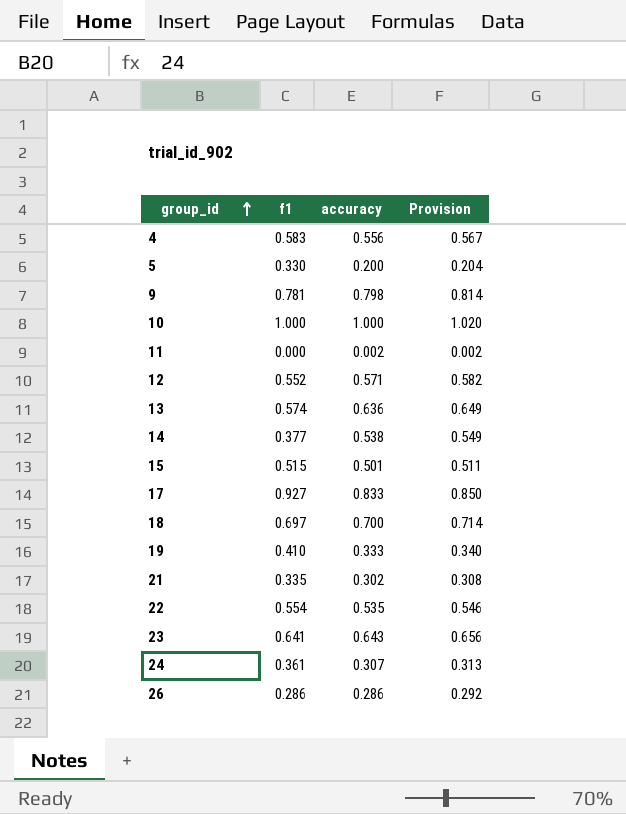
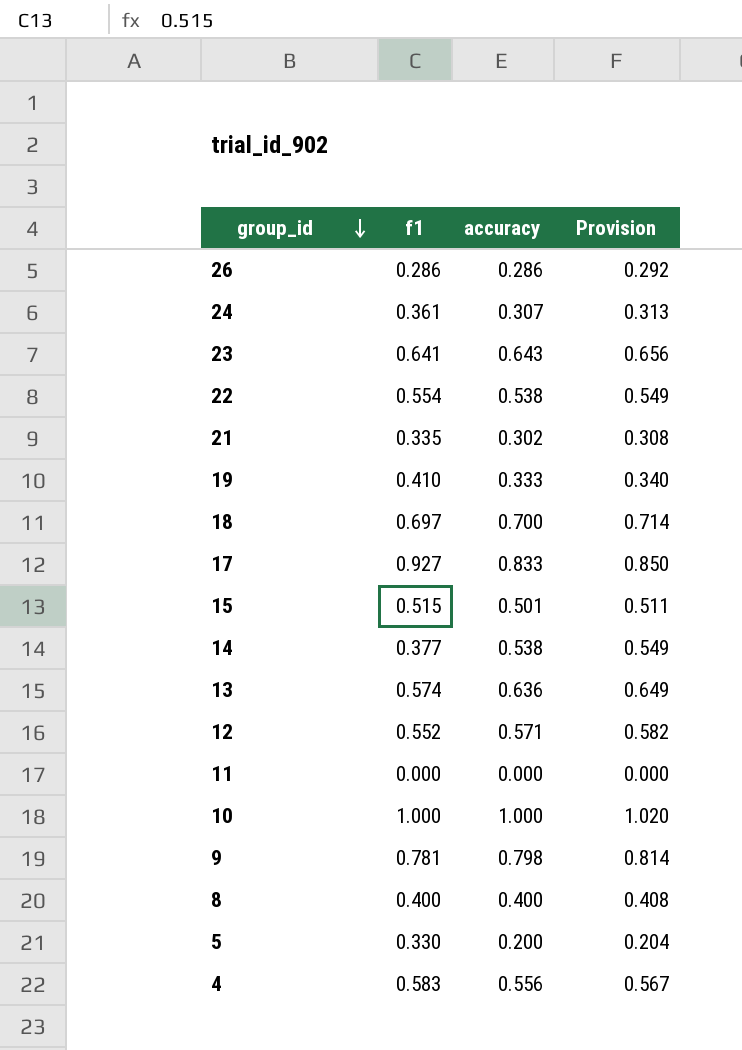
row order: group_id ascending -> group_id descending
22 | accuracy: 0.535 -> 0.538
22 | Provision: 0.546 -> 0.549
11 | accuracy: 0.002 -> 0.000
11 | Provision: 0.002 -> 0.000
row 8: none -> 0.400 | 0.400 | 0.408

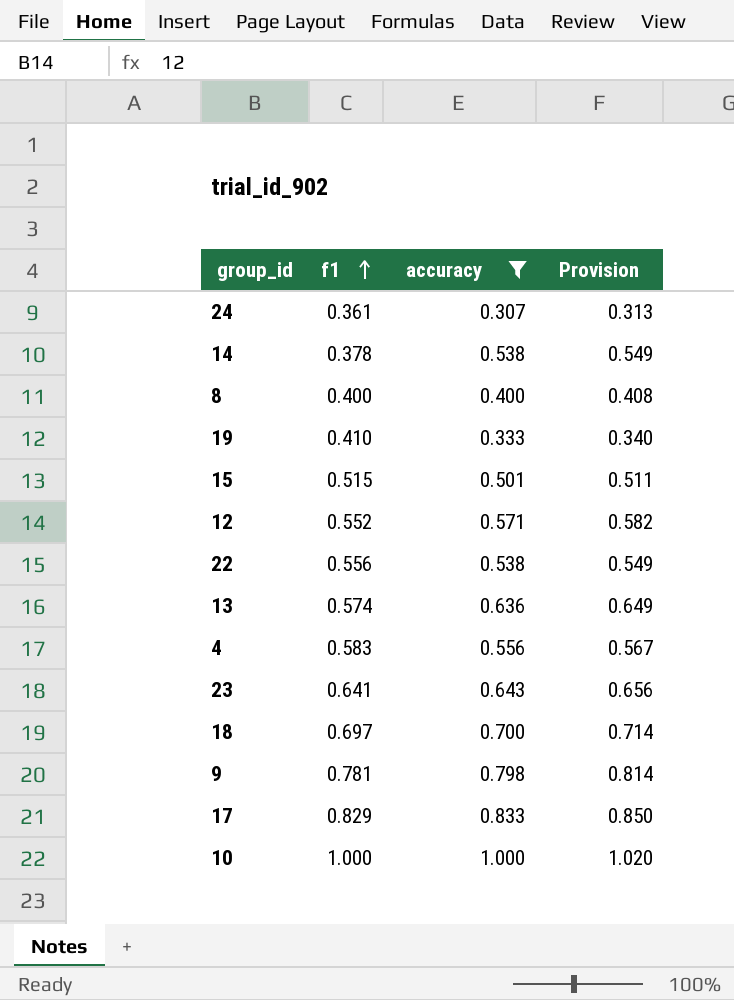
filter: none -> accuracy >= 0.307
row order: group_id descending -> f1 ascending
14 | f1: 0.377 -> 0.378
22 | f1: 0.554 -> 0.556
17 | f1: 0.927 -> 0.829

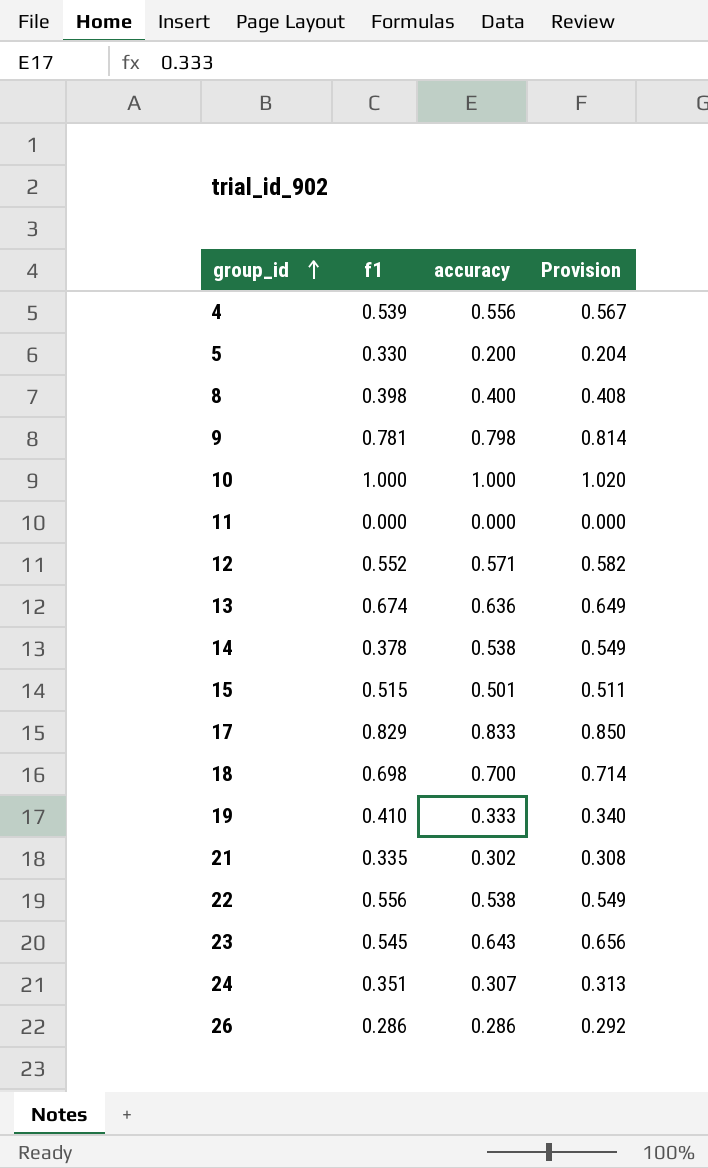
filter: accuracy >= 0.307 -> none
row order: f1 ascending -> group_id ascending
4 | f1: 0.583 -> 0.539
8 | f1: 0.400 -> 0.398
13 | f1: 0.574 -> 0.674
18 | f1: 0.697 -> 0.698
23 | f1: 0.641 -> 0.545
24 | f1: 0.361 -> 0.351

